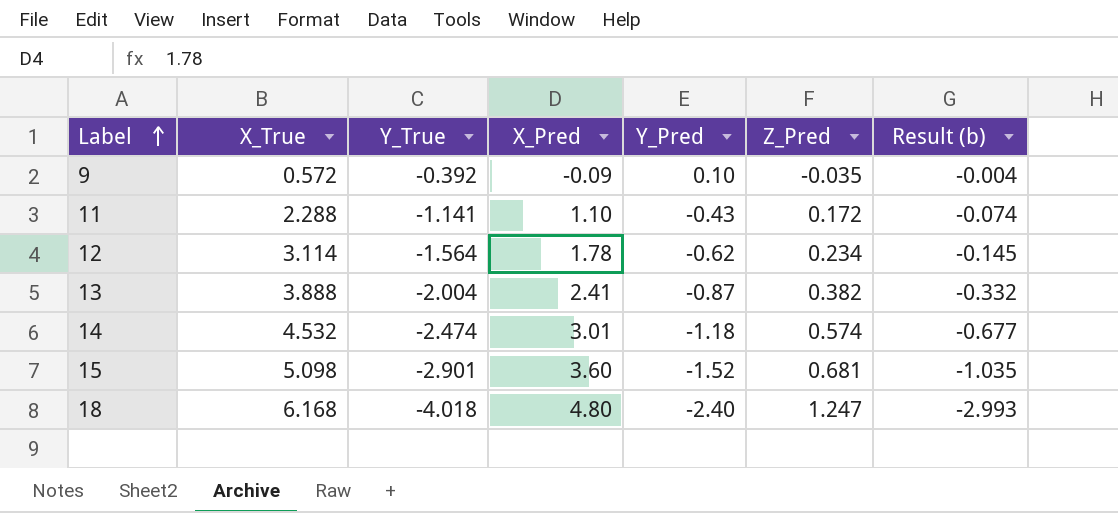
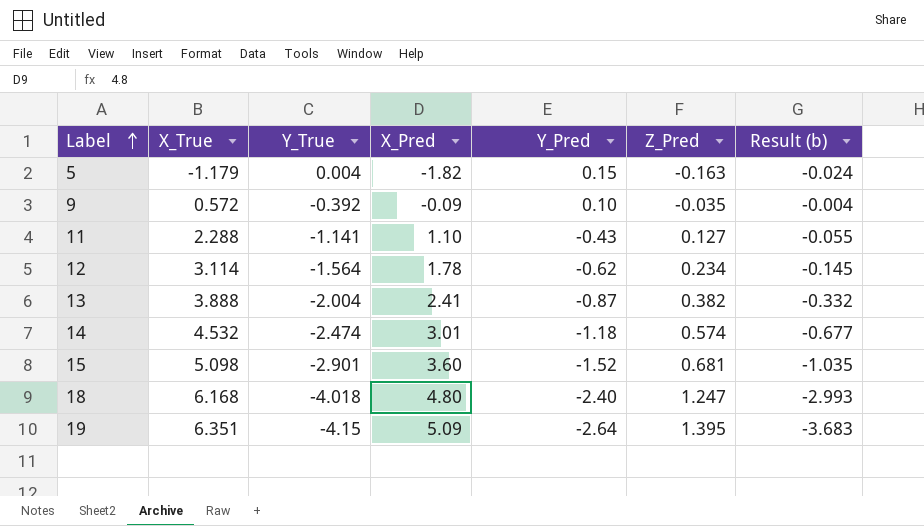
row 5: none -> -1.179 | 0.004 | -1.82 | 0.15 | -0.163 | -0.024
11 | Z_Pred: 0.172 -> 0.127
11 | Result (b): -0.074 -> -0.055
row 19: none -> 6.351 | -4.15 | 5.09 | -2.64 | 1.395 | -3.683

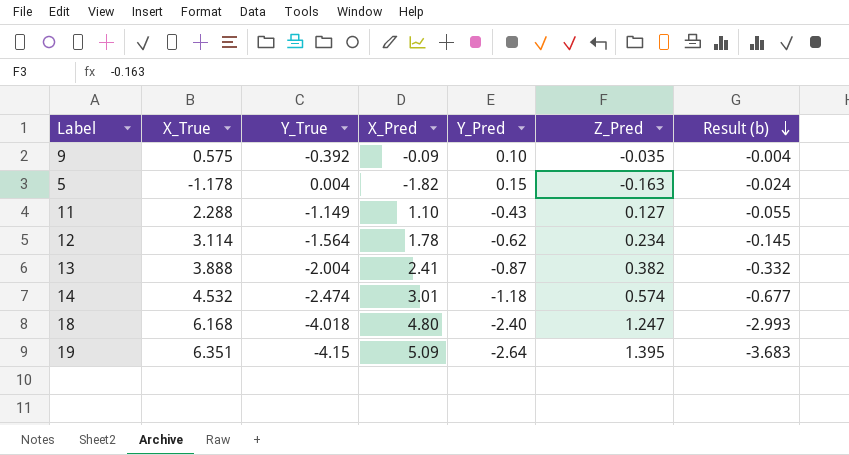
row order: Label ascending -> Result (b) descending
row 15: 5.098 | -2.901 | 3.60 | -1.52 | 0.681 | -1.035 -> none
9 | X_True: 0.572 -> 0.575
5 | X_True: -1.179 -> -1.178
11 | Y_True: -1.141 -> -1.149

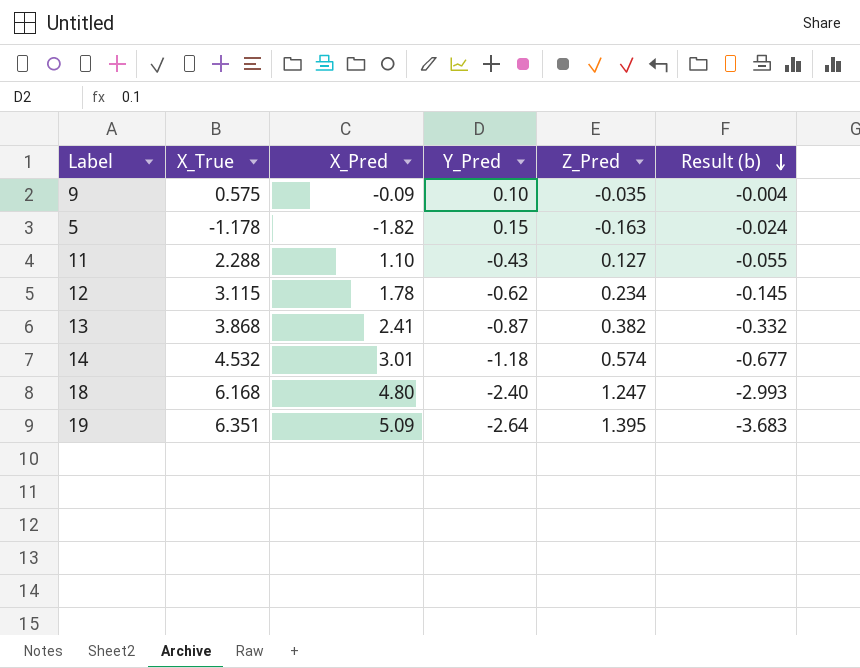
column Y_True | position: 3 -> none
12 | X_True: 3.114 -> 3.115
13 | X_True: 3.888 -> 3.868

